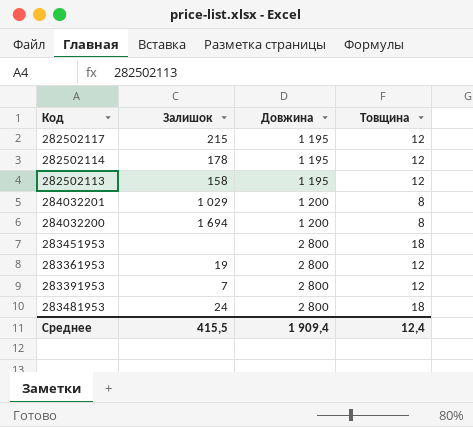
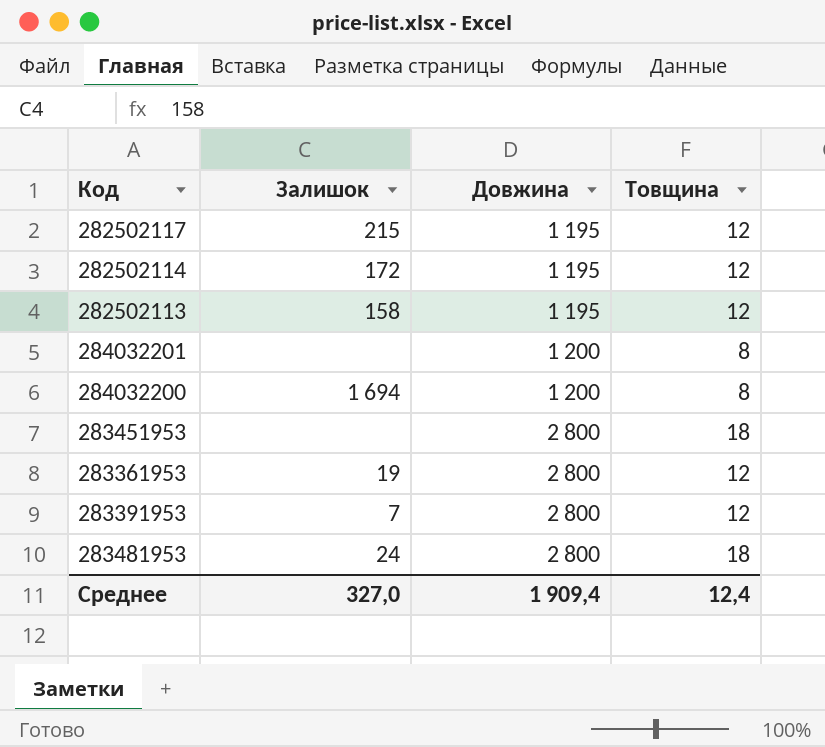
282502114 | Залишок: 178 -> 172
284032201 | Залишок: 1 029 -> none
Среднее | Залишок: 415,5 -> 327,0

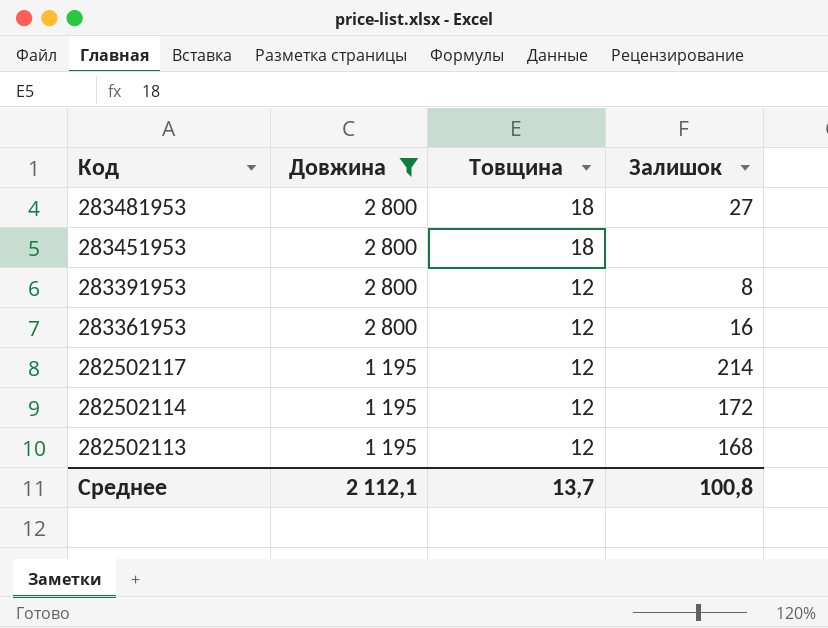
filter: none -> Довжина != 1 200
row order: Довжина ascending -> Код descending
column Залишок | position: 2 -> 4
283481953 | Залишок: 24 -> 27
283391953 | Залишок: 7 -> 8
283361953 | Залишок: 19 -> 16
282502117 | Залишок: 215 -> 214
282502113 | Залишок: 158 -> 168
Среднее | Довжина: 1 909,4 -> 2 112,1
Среднее | Товщина: 12,4 -> 13,7
Среднее | Залишок: 327,0 -> 100,8

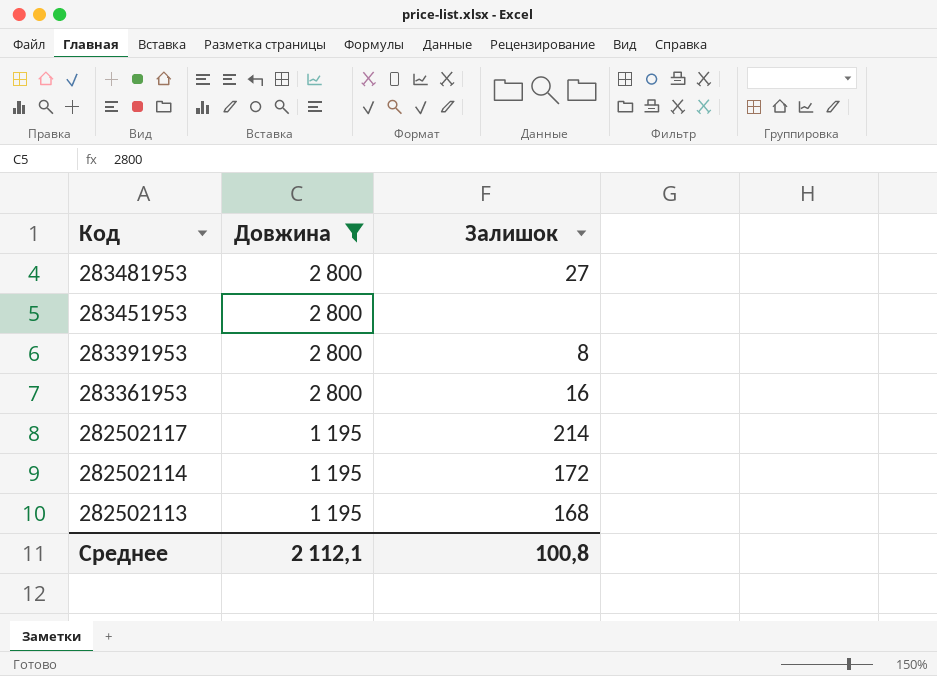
column Товщина | position: 3 -> none

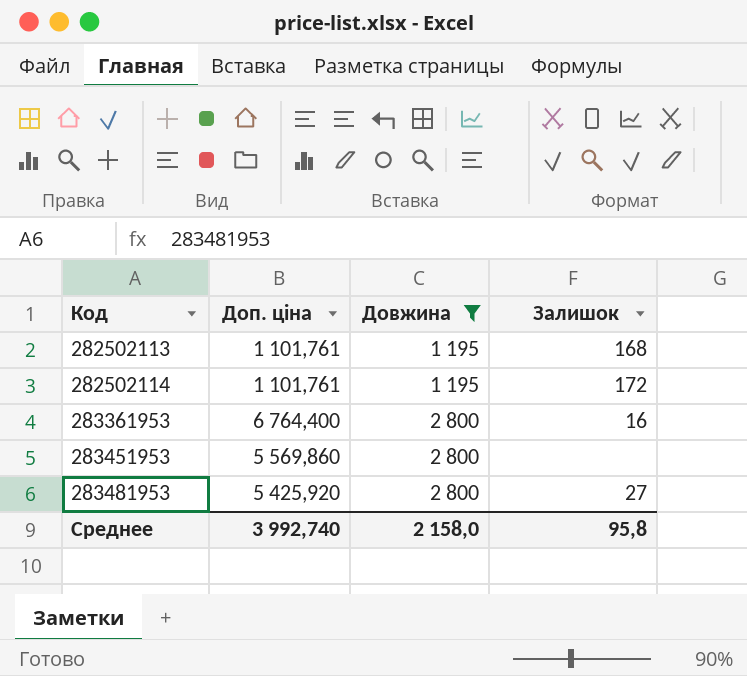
row order: Код descending -> Код ascending
column Доп. ціна | position: none -> 2
row 283391953: 2 800 | 8 -> none
row 282502117: 1 195 | 214 -> none
Среднее | Довжина: 2 112,1 -> 2 158,0
Среднее | Залишок: 100,8 -> 95,8

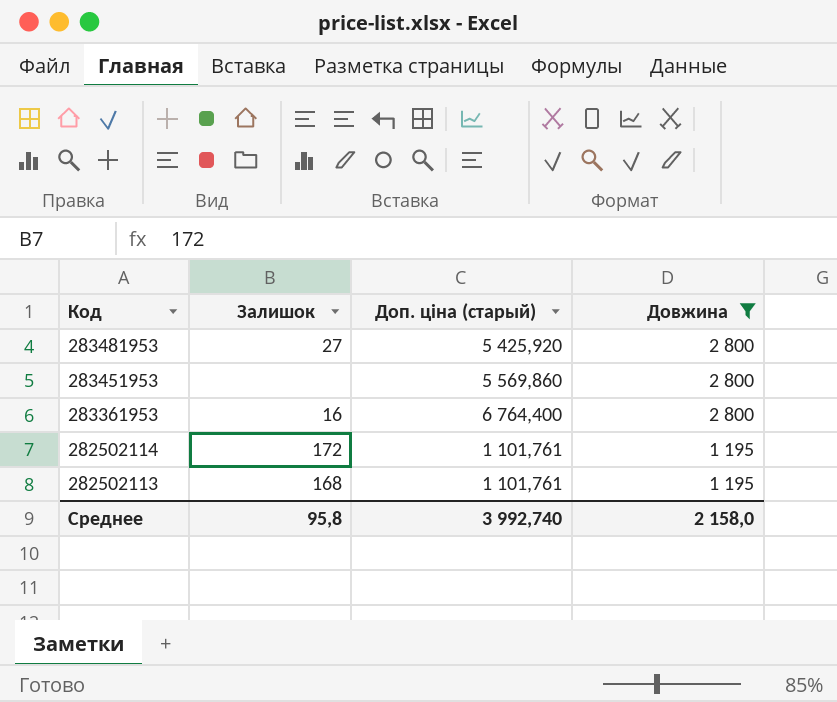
row order: Код ascending -> Код descending
column Залишок | position: 4 -> 2
column name: Доп. ціна -> Доп. ціна (старый)

